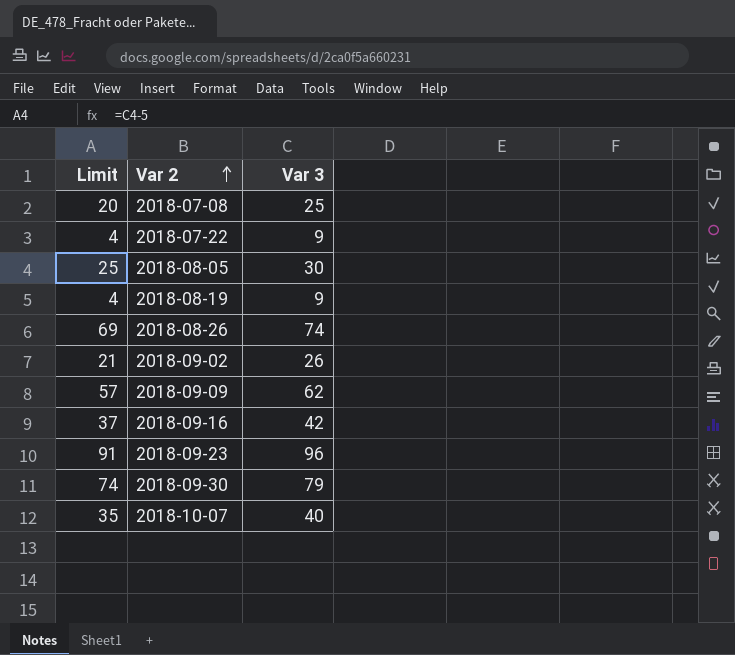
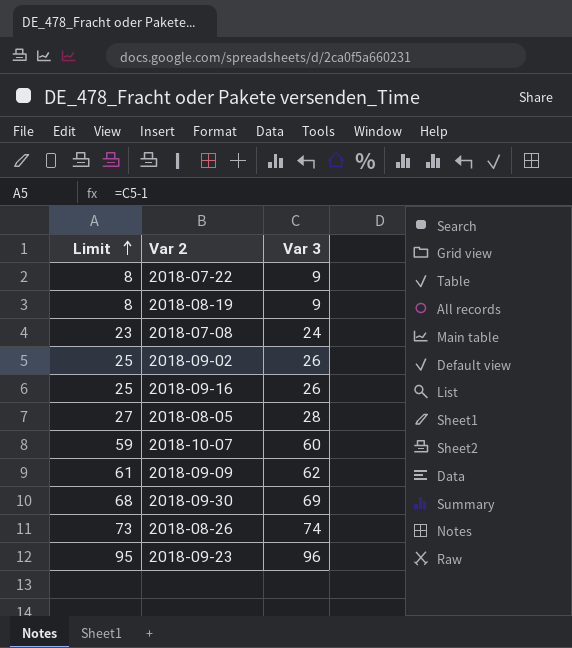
row order: Var 2 ascending -> Limit ascending
column Limit | formula: [Var 3] - 5 -> [Var 3] - 1
2018-07-08 | Var 3: 25 -> 24
2018-09-16 | Var 3: 42 -> 26
2018-08-05 | Var 3: 30 -> 28
2018-10-07 | Var 3: 40 -> 60
2018-09-30 | Var 3: 79 -> 69

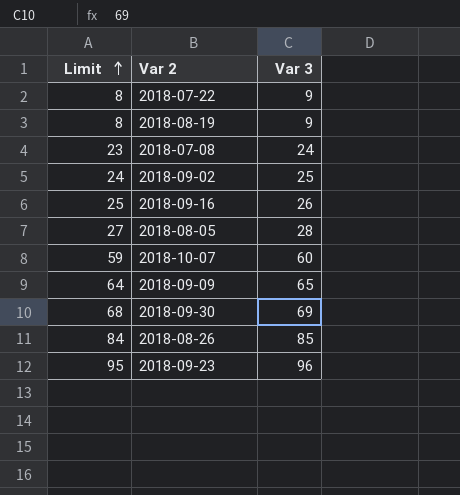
2018-09-02 | Limit: 25 -> 24
2018-09-02 | Var 3: 26 -> 25
2018-09-09 | Limit: 61 -> 64
2018-09-09 | Var 3: 62 -> 65
2018-08-26 | Limit: 73 -> 84
2018-08-26 | Var 3: 74 -> 85

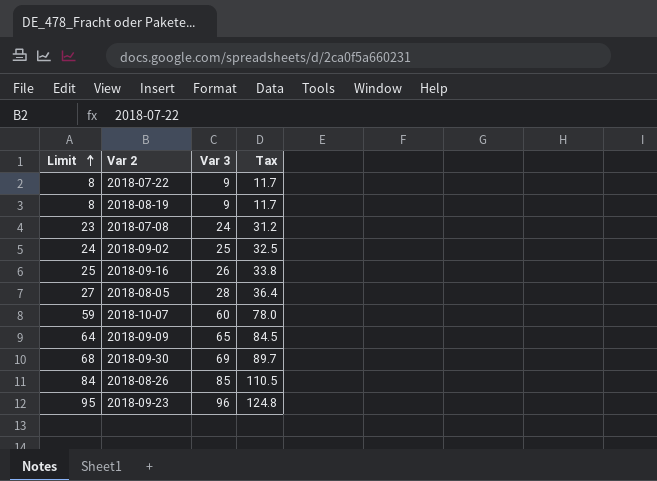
column Tax | formula: none -> [Var 3] * 1.3

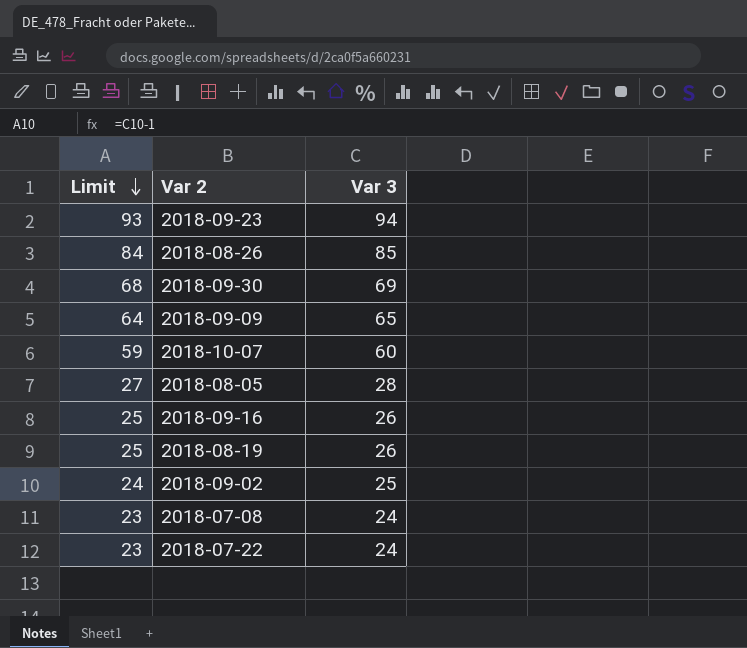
row order: Limit ascending -> Limit descending
column Tax | formula: [Var 3] * 1.3 -> none
2018-09-23 | Limit: 95 -> 93
2018-09-23 | Var 3: 96 -> 94
2018-08-19 | Limit: 8 -> 25
2018-08-19 | Var 3: 9 -> 26
2018-07-22 | Limit: 8 -> 23
2018-07-22 | Var 3: 9 -> 24

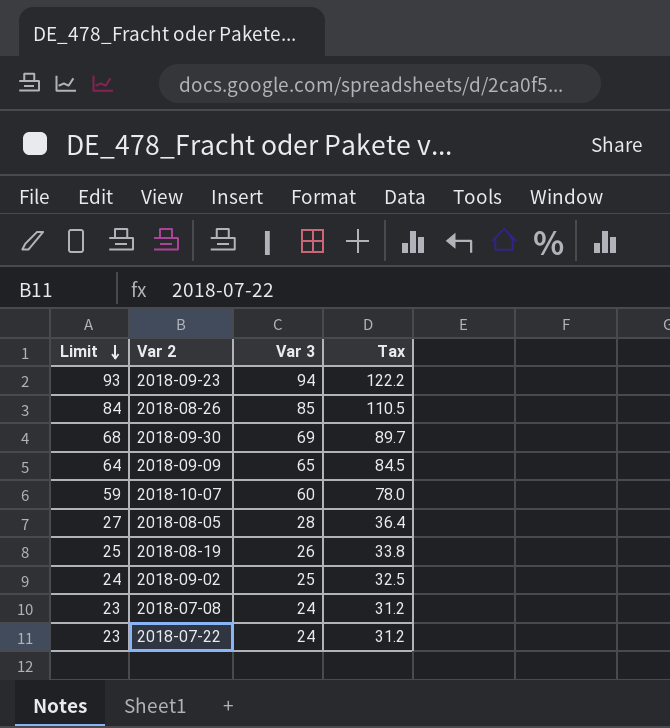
column Tax | formula: none -> [Var 3] * 1.3
row 2018-09-16: 25 | 26 -> none

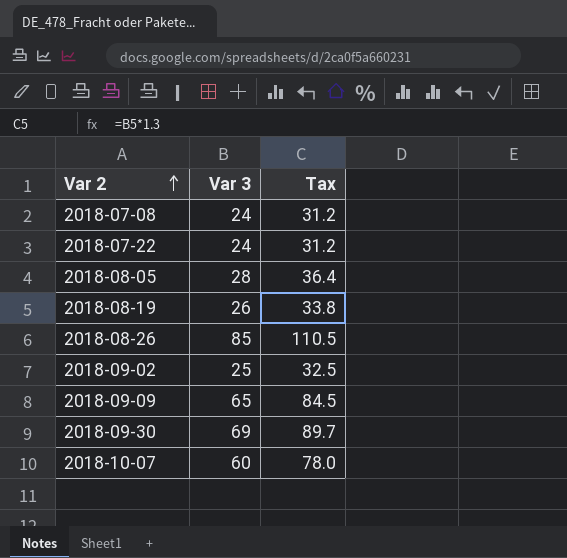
row order: Limit descending -> Var 2 ascending
column Limit | formula: [Var 3] - 1 -> none
row 2018-09-23: 93 | 94 | 122.2 -> none

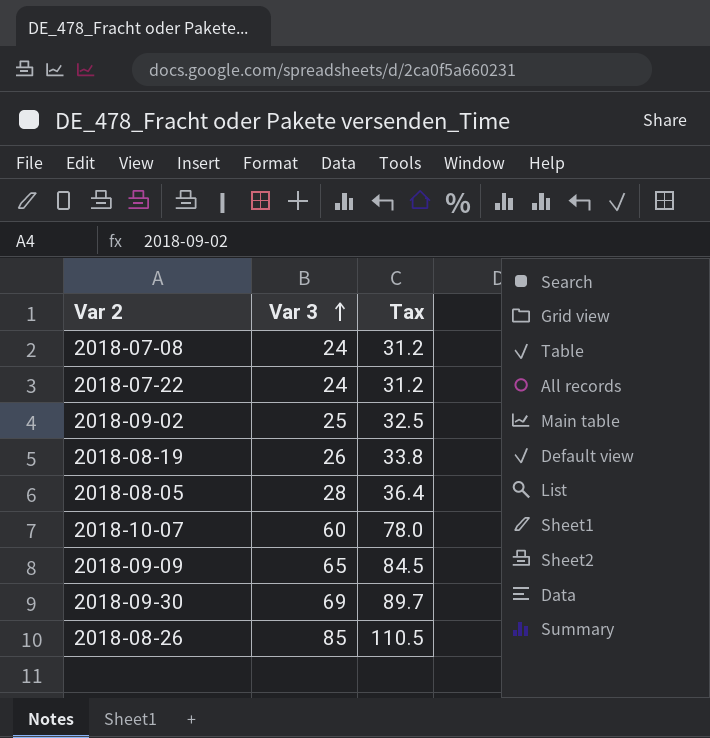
row order: Var 2 ascending -> Var 3 ascending

